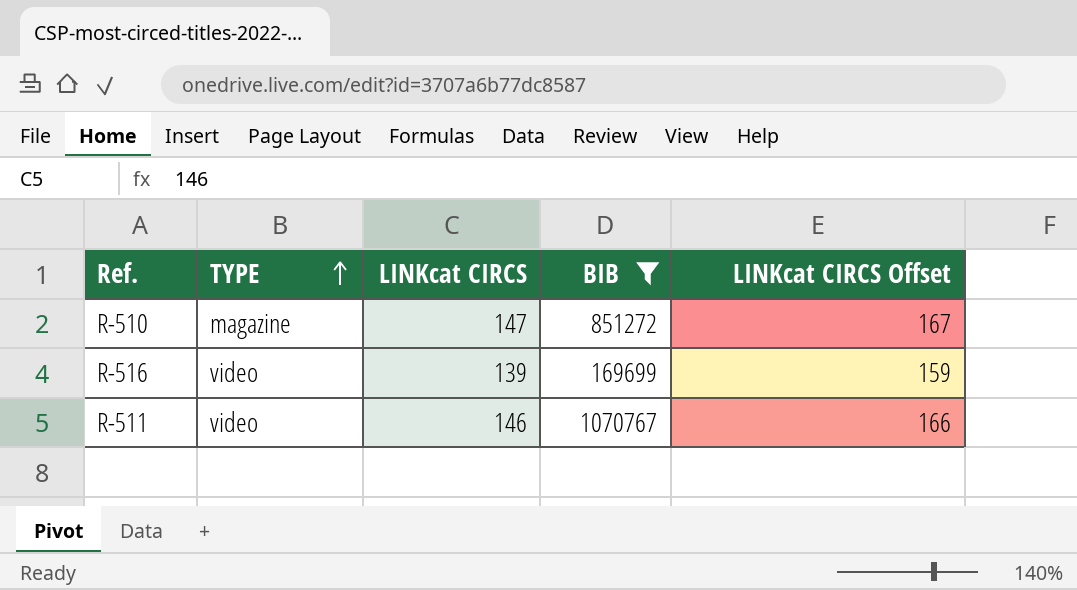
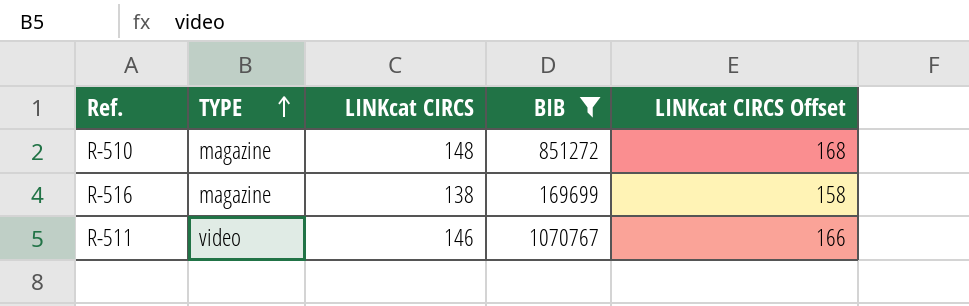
R-510 | LINKcat CIRCS: 147 -> 148
R-510 | LINKcat CIRCS Offset: 167 -> 168
R-516 | TYPE: video -> magazine
R-516 | LINKcat CIRCS: 139 -> 138
R-516 | LINKcat CIRCS Offset: 159 -> 158

